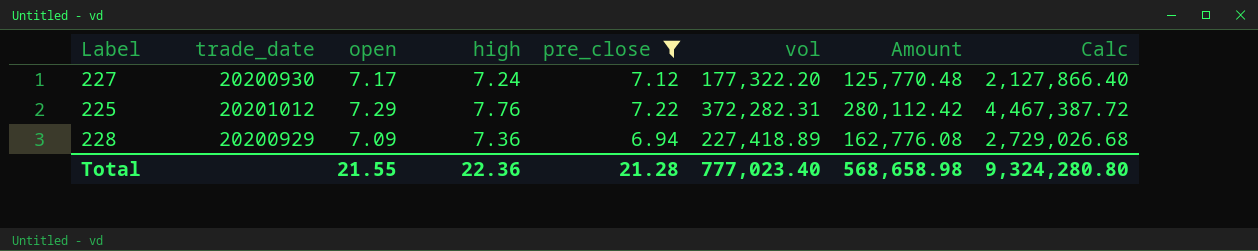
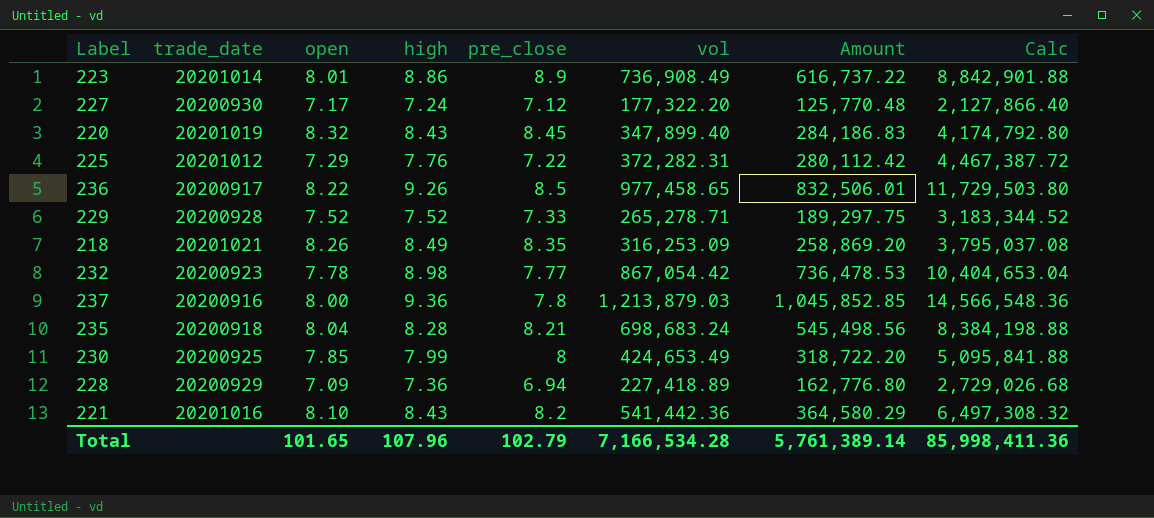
filter: pre_close <= 7.22 -> none
228 | Amount: 162,776.08 -> 162,776.80
Total | open: 21.55 -> 101.65
Total | high: 22.36 -> 107.96
Total | pre_close: 21.28 -> 102.79
Total | vol: 777,023.40 -> 7,166,534.28
Total | Amount: 568,658.98 -> 5,761,389.14
Total | Calc: 9,324,280.80 -> 85,998,411.36

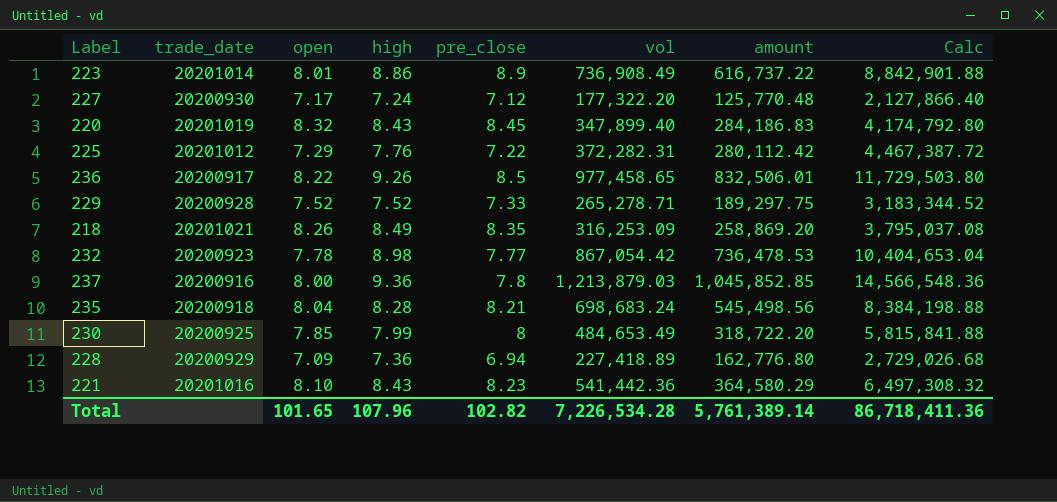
column name: Amount -> amount
230 | vol: 424,653.49 -> 484,653.49
230 | Calc: 5,095,841.88 -> 5,815,841.88
221 | pre_close: 8.2 -> 8.23
Total | pre_close: 102.79 -> 102.82
Total | vol: 7,166,534.28 -> 7,226,534.28
Total | Calc: 85,998,411.36 -> 86,718,411.36

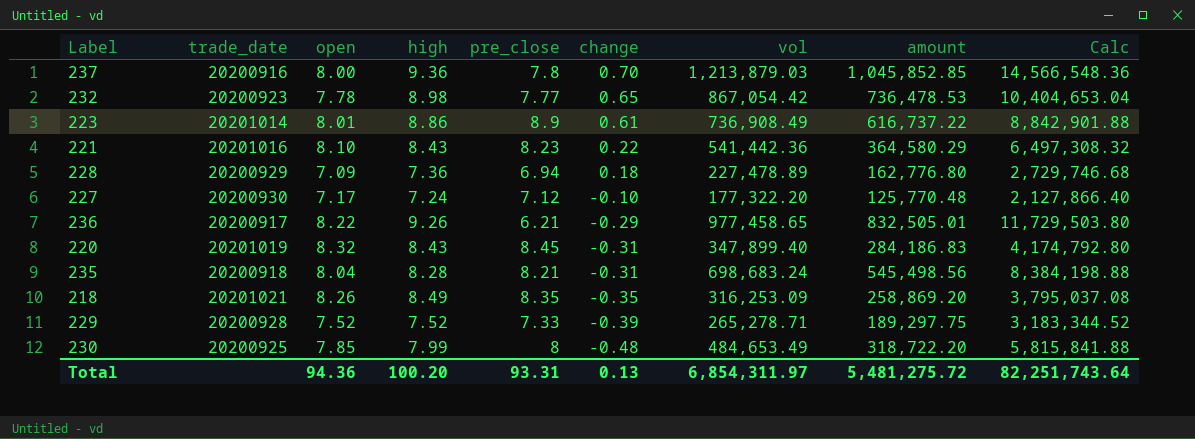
row order: none -> change descending
column change | position: none -> 6
row 225: 20201012 | 7.29 | 7.76 | 7.22 | 372,282.31 | 280,112.42 | 4,467,387.72 -> none
228 | vol: 227,418.89 -> 227,478.89
228 | Calc: 2,729,026.68 -> 2,729,746.68
236 | pre_close: 8.5 -> 6.21
236 | amount: 832,506.01 -> 832,505.01
Total | open: 101.65 -> 94.36
Total | high: 107.96 -> 100.20
Total | pre_close: 102.82 -> 93.31
Total | vol: 7,226,534.28 -> 6,854,311.97
Total | amount: 5,761,389.14 -> 5,481,275.72
Total | Calc: 86,718,411.36 -> 82,251,743.64

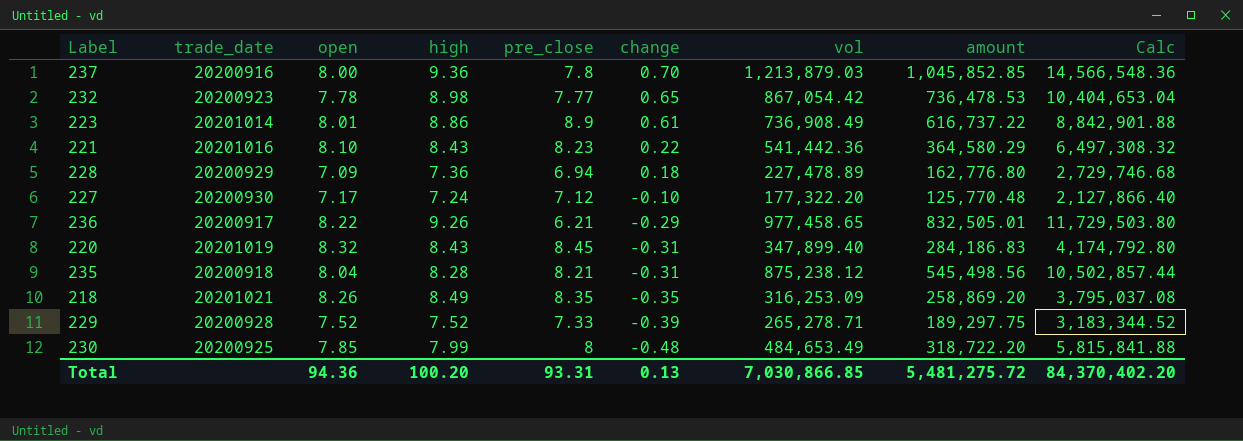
235 | vol: 698,683.24 -> 875,238.12
235 | Calc: 8,384,198.88 -> 10,502,857.44
Total | vol: 6,854,311.97 -> 7,030,866.85
Total | Calc: 82,251,743.64 -> 84,370,402.20

